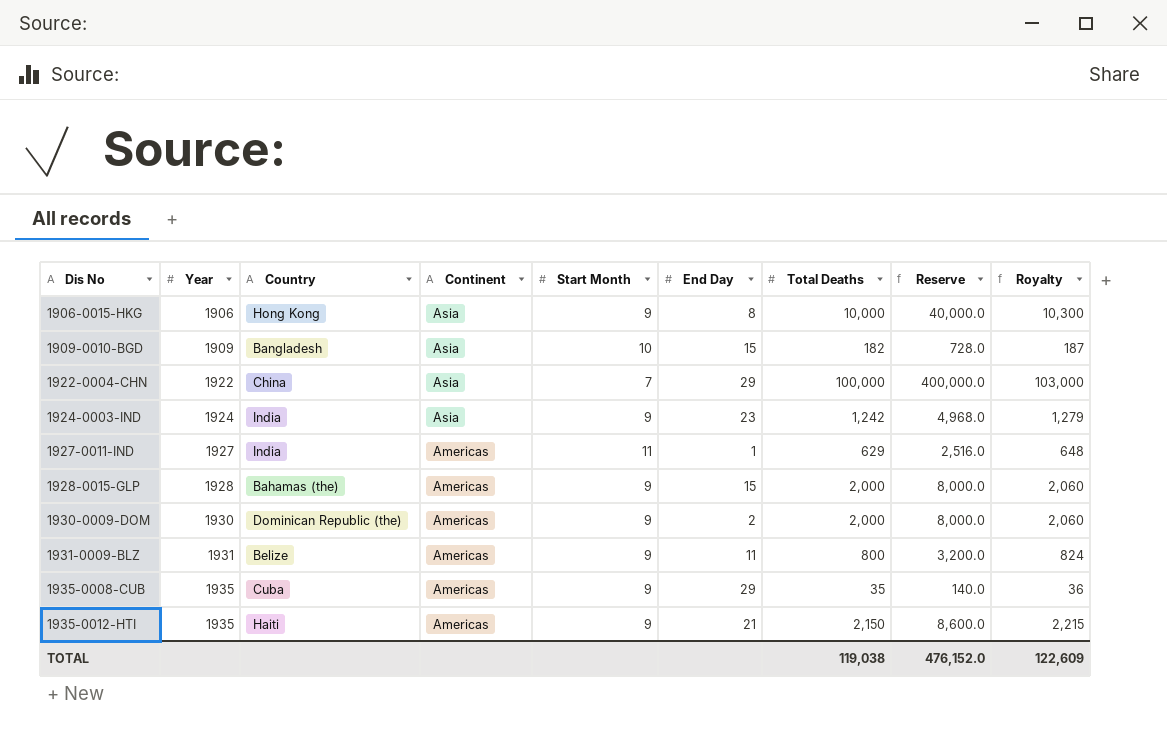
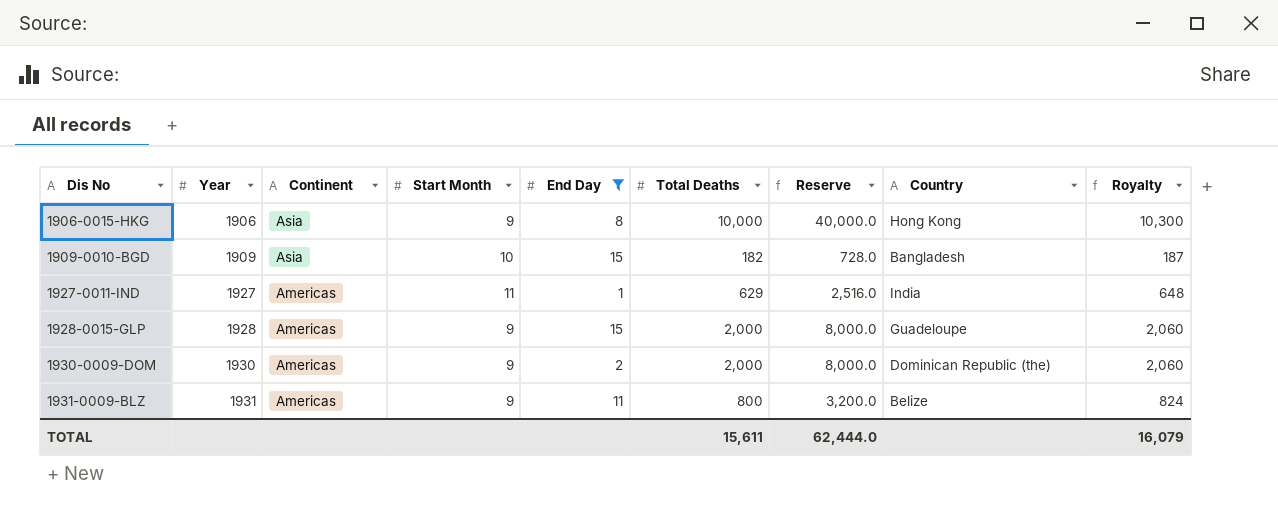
filter: none -> End Day <= 15
column Country | position: 3 -> 8
1928-0015-GLP | Country: Bahamas (the) -> Guadeloupe
TOTAL | Total Deaths: 119,038 -> 15,611
TOTAL | Reserve: 476,152.0 -> 62,444.0
TOTAL | Royalty: 122,609 -> 16,079

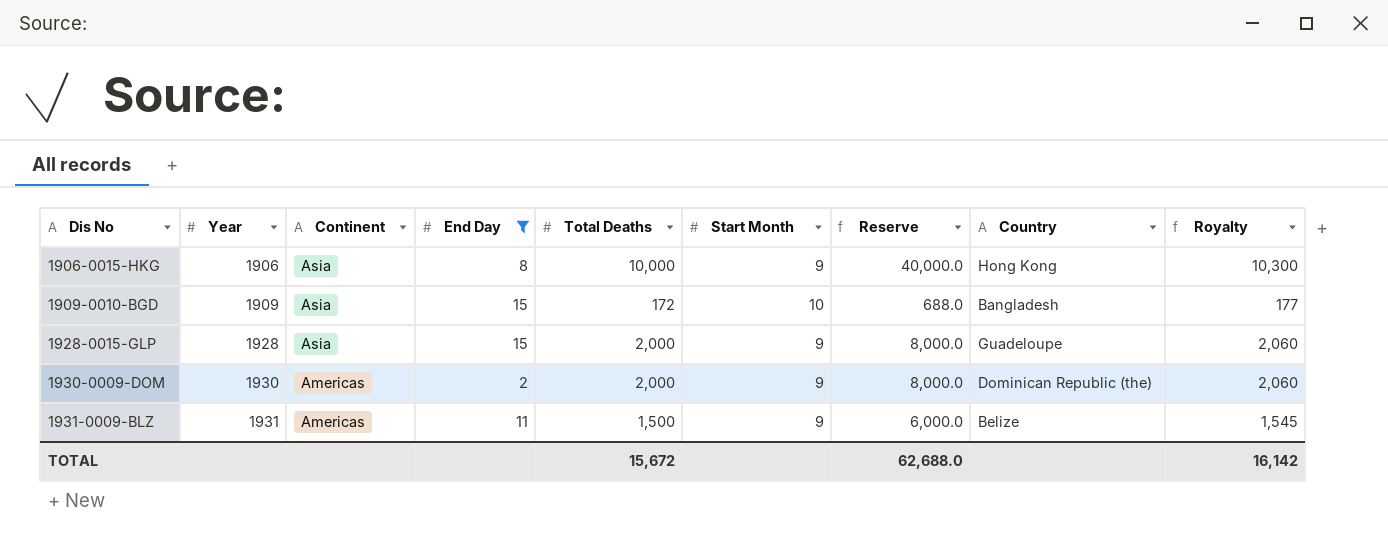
column Start Month | position: 4 -> 6
row 1927-0011-IND: 1927 | Americas | 11 | 1 | 629 | 2,516.0 | India | 648 -> none
1909-0010-BGD | Total Deaths: 182 -> 172
1909-0010-BGD | Reserve: 728.0 -> 688.0
1909-0010-BGD | Royalty: 187 -> 177
1928-0015-GLP | Continent: Americas -> Asia
1931-0009-BLZ | Total Deaths: 800 -> 1,500
1931-0009-BLZ | Reserve: 3,200.0 -> 6,000.0
1931-0009-BLZ | Royalty: 824 -> 1,545
TOTAL | Total Deaths: 15,611 -> 15,672
TOTAL | Reserve: 62,444.0 -> 62,688.0
TOTAL | Royalty: 16,079 -> 16,142

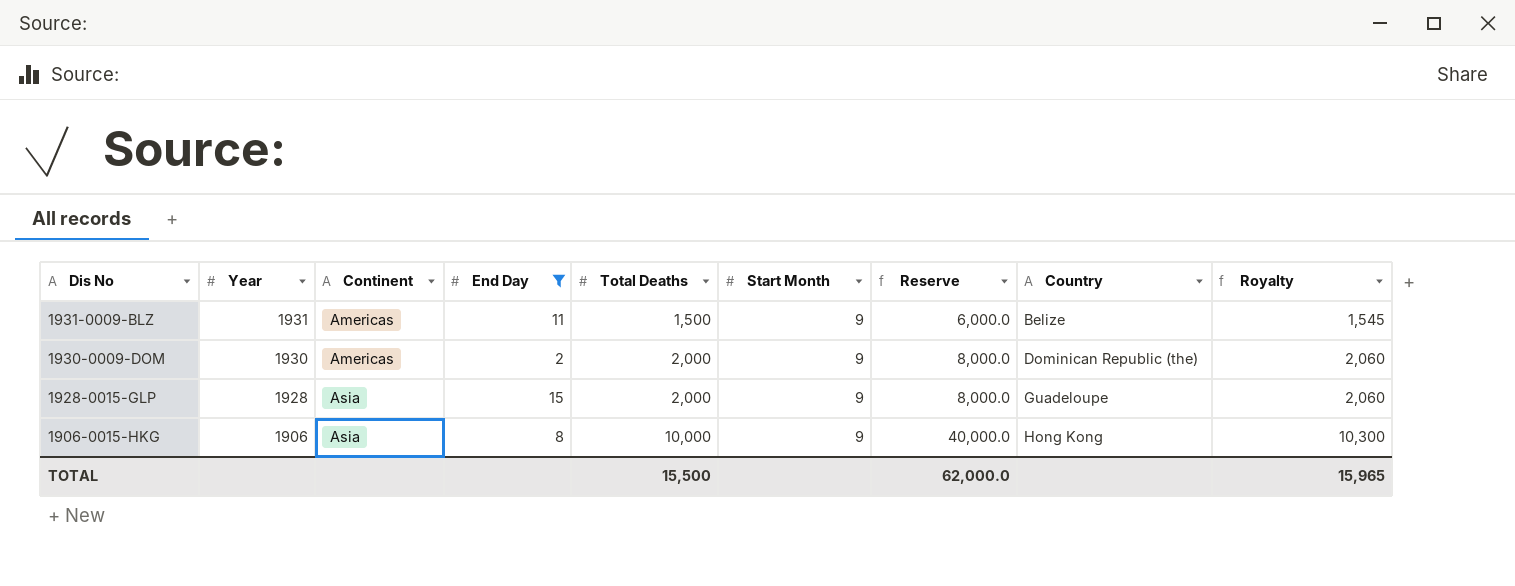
row order: Dis No ascending -> Dis No descending
row 1909-0010-BGD: 1909 | Asia | 15 | 172 | 10 | 688.0 | Bangladesh | 177 -> none
TOTAL | Total Deaths: 15,672 -> 15,500
TOTAL | Reserve: 62,688.0 -> 62,000.0
TOTAL | Royalty: 16,142 -> 15,965

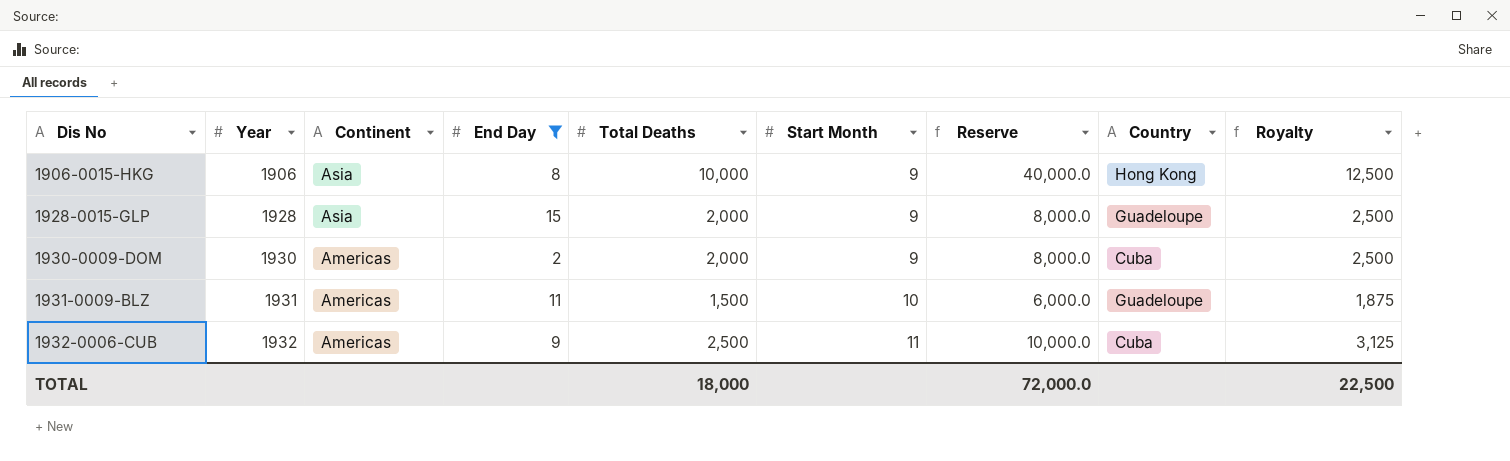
row order: Dis No descending -> Dis No ascending
column Royalty | formula: [Total Deaths] * 1.03 -> [Total Deaths] * 1.25
1930-0009-DOM | Country: Dominican Republic (the) -> Cuba
1931-0009-BLZ | Start Month: 9 -> 10
1931-0009-BLZ | Country: Belize -> Guadeloupe
row 1932-0006-CUB: none -> 1932 | Americas | 9 | 2,500 | 11 | 10,000.0 | Cuba | 3,125
TOTAL | Total Deaths: 15,500 -> 18,000
TOTAL | Reserve: 62,000.0 -> 72,000.0
TOTAL | Royalty: 15,965 -> 22,500

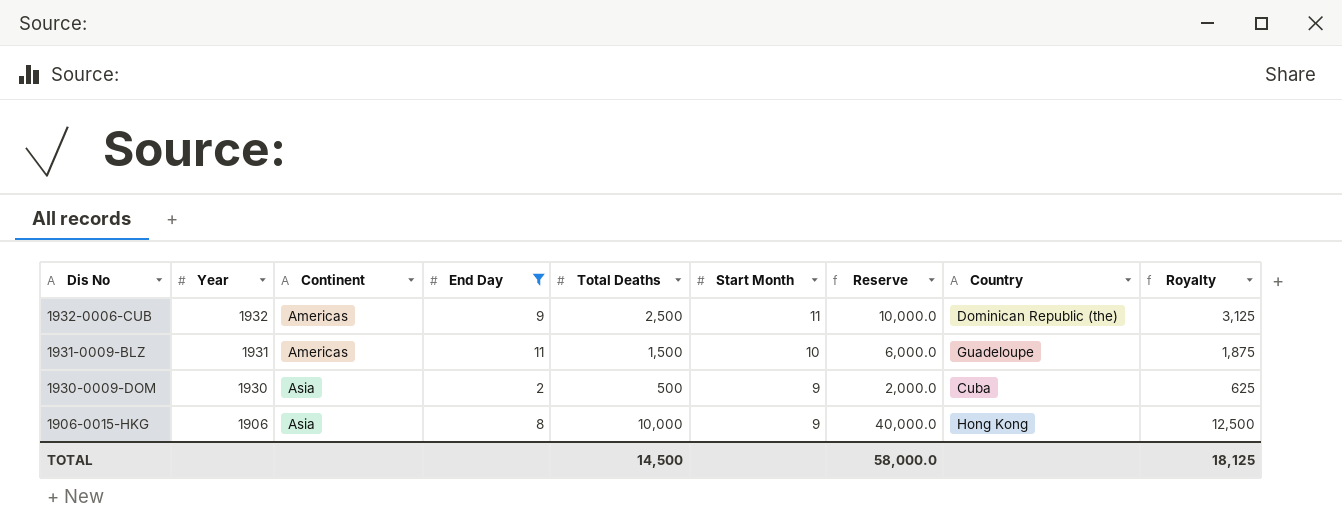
row order: Dis No ascending -> Dis No descending
row 1928-0015-GLP: 1928 | Asia | 15 | 2,000 | 9 | 8,000.0 | Guadeloupe | 2,500 -> none
1932-0006-CUB | Country: Cuba -> Dominican Republic (the)
1930-0009-DOM | Continent: Americas -> Asia
1930-0009-DOM | Total Deaths: 2,000 -> 500
1930-0009-DOM | Reserve: 8,000.0 -> 2,000.0
1930-0009-DOM | Royalty: 2,500 -> 625
TOTAL | Total Deaths: 18,000 -> 14,500
TOTAL | Reserve: 72,000.0 -> 58,000.0
TOTAL | Royalty: 22,500 -> 18,125

